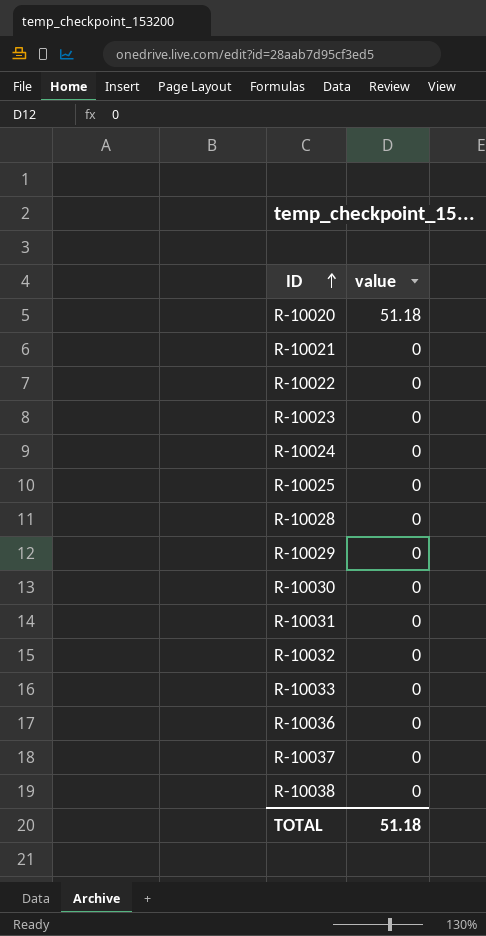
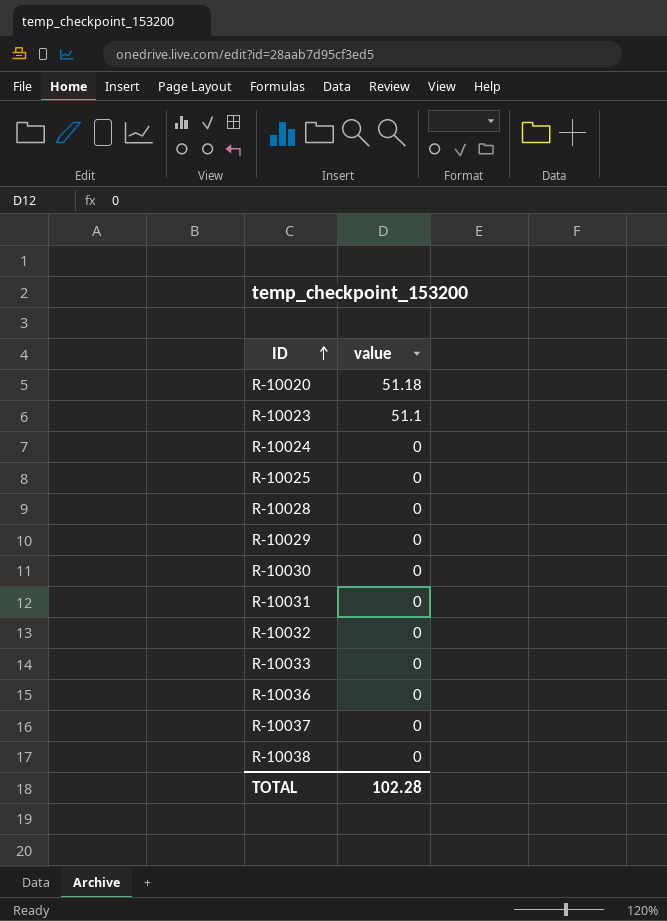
row R-10021: 0 -> none
row R-10022: 0 -> none
R-10023 | value: 0 -> 51.1
TOTAL | value: 51.18 -> 102.28

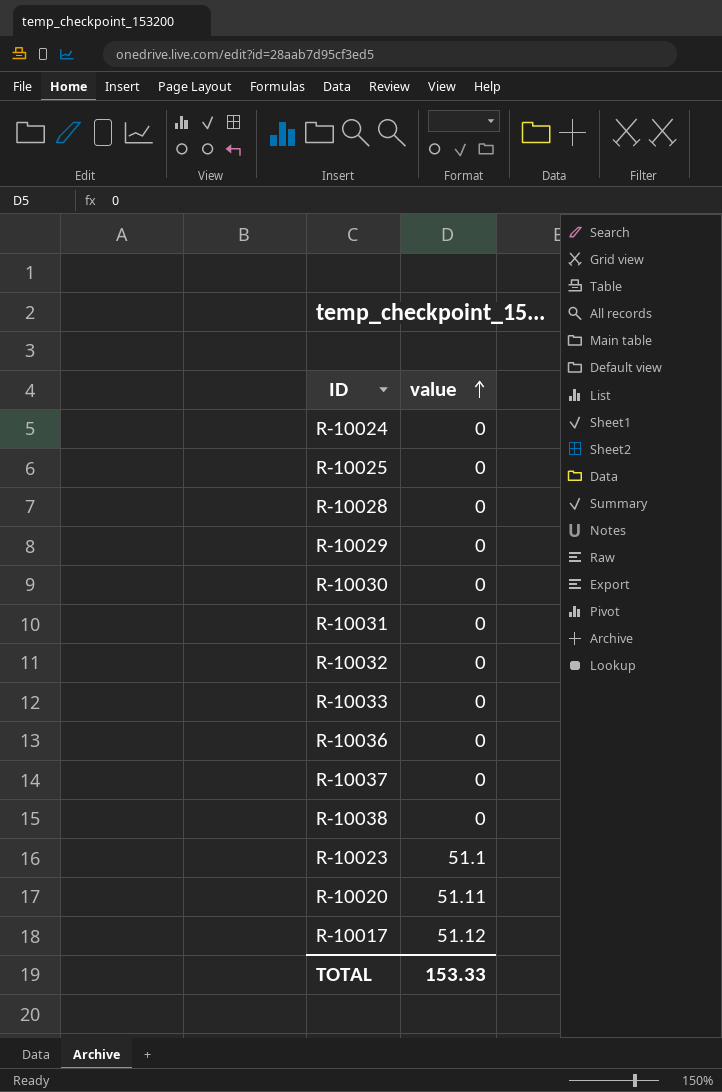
row order: ID ascending -> value ascending
R-10020 | value: 51.18 -> 51.11
row R-10017: none -> 51.12
TOTAL | value: 102.28 -> 153.33

